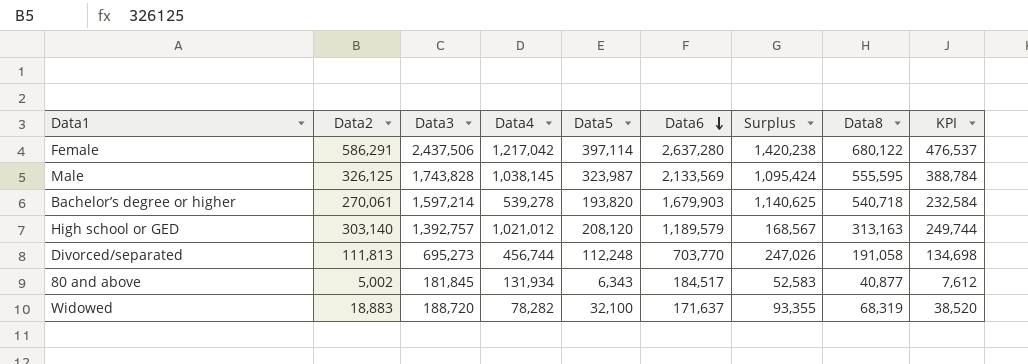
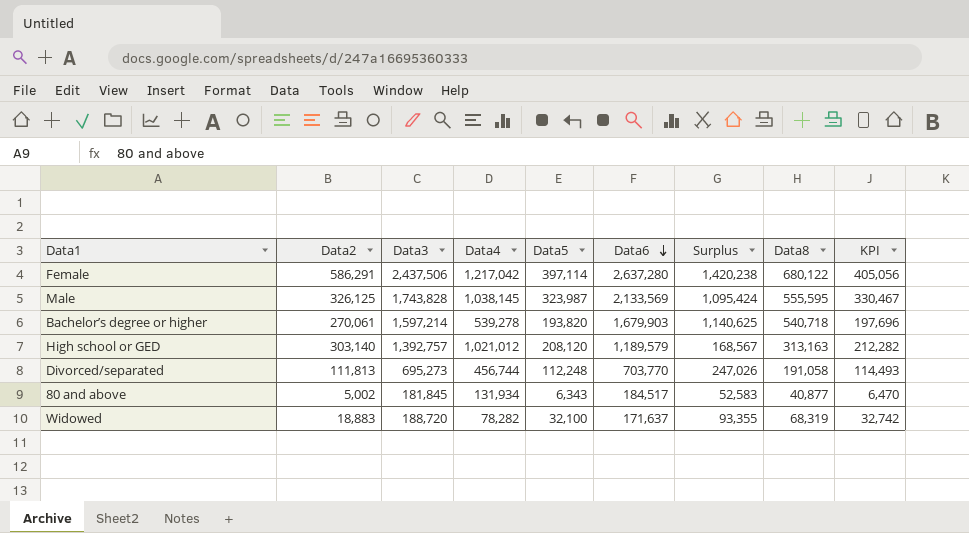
column KPI | formula: [Data5] * 1.2 -> [Data5] * 1.02

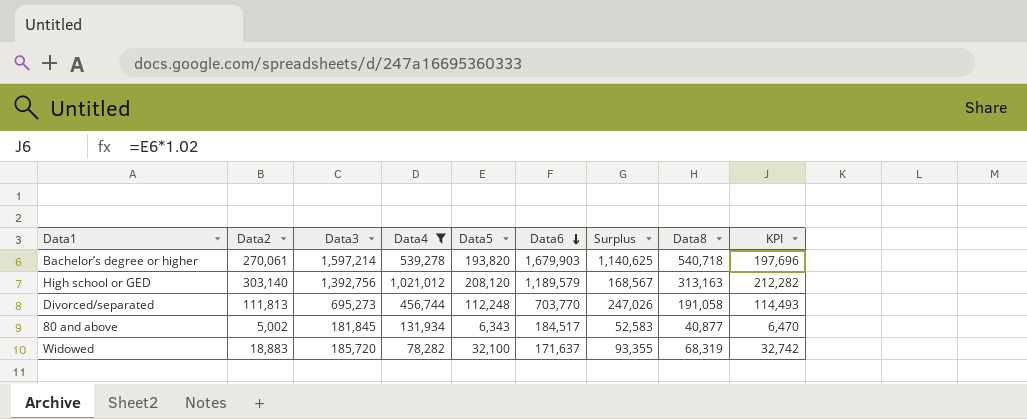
filter: none -> Data4 <= 1,021,012
High school or GED | Data3: 1,392,757 -> 1,392,756
Widowed | Data3: 188,720 -> 185,720

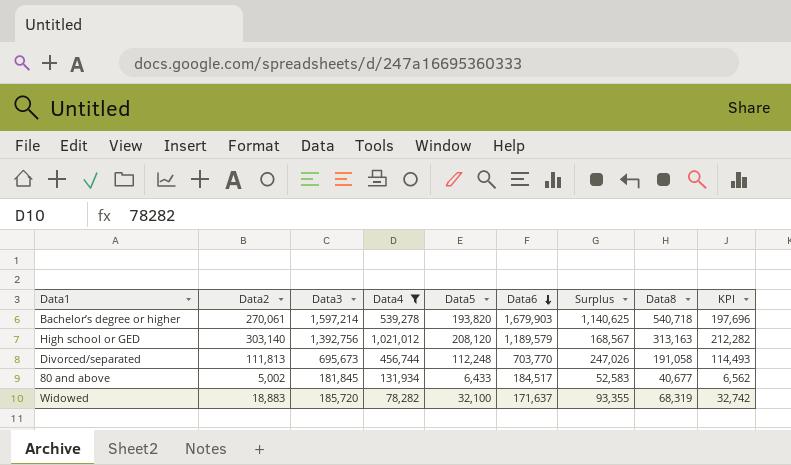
Divorced/separated | Data3: 695,273 -> 695,673
80 and above | Data5: 6,343 -> 6,433
80 and above | Data8: 40,877 -> 40,677
80 and above | KPI: 6,470 -> 6,562

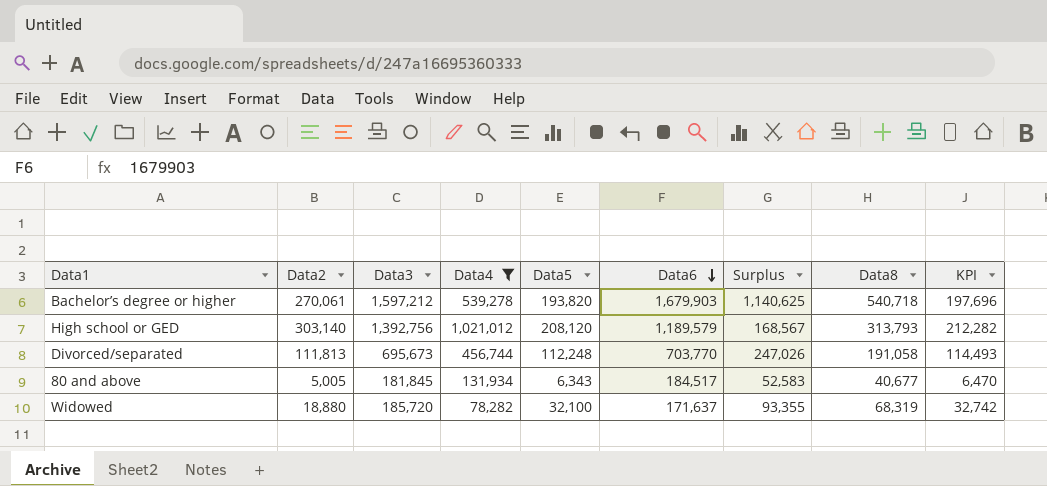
Bachelor’s degree or higher | Data3: 1,597,214 -> 1,597,212
High school or GED | Data8: 313,163 -> 313,793
80 and above | Data2: 5,002 -> 5,005
80 and above | Data5: 6,433 -> 6,343
80 and above | KPI: 6,562 -> 6,470
Widowed | Data2: 18,883 -> 18,880

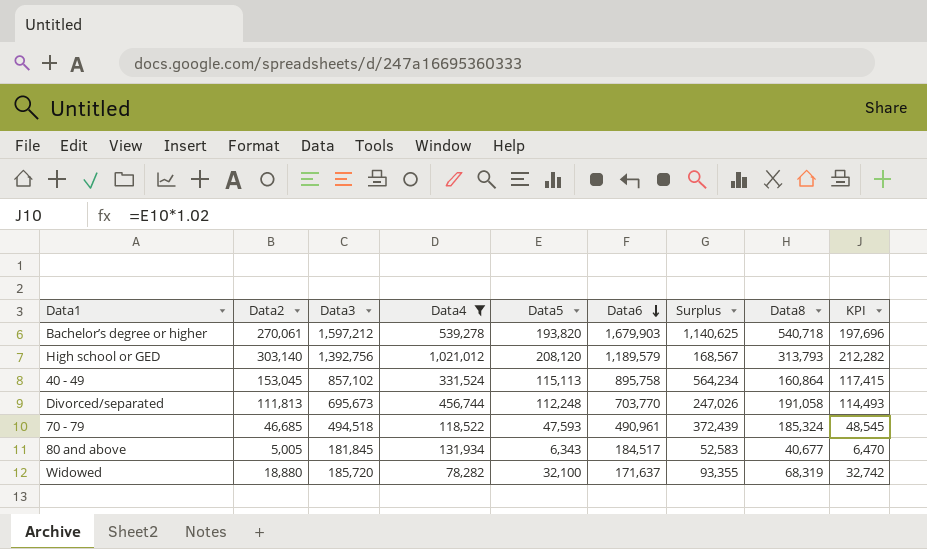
row 40 - 49: none -> 153,045 | 857,102 | 331,524 | 115,113 | 895,758 | 564,234 | 160,864 | 117,415
row 70 - 79: none -> 46,685 | 494,518 | 118,522 | 47,593 | 490,961 | 372,439 | 185,324 | 48,545

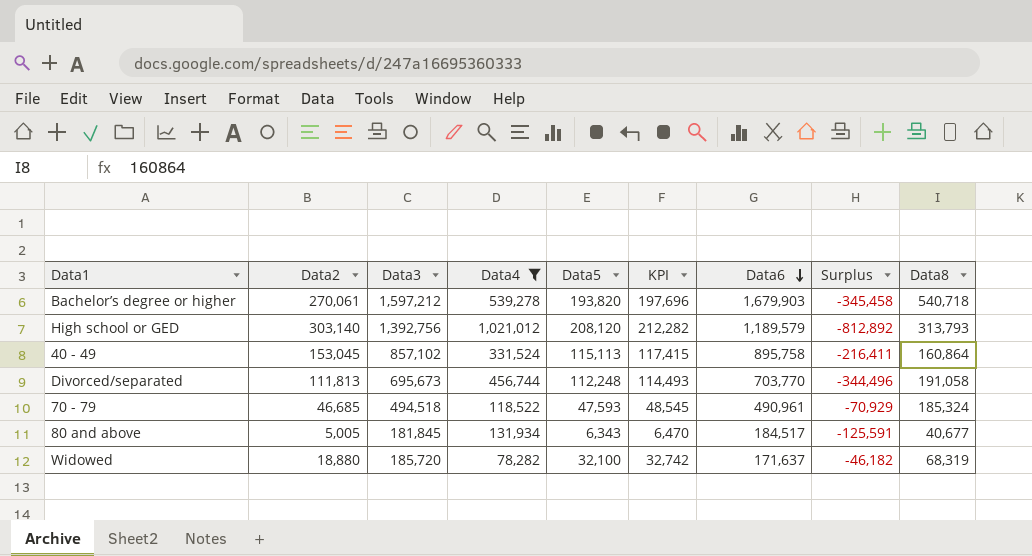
column KPI | position: 9 -> 6
column Surplus | formula: [Data6] - [Data4] -> [Data5] - [Data4]

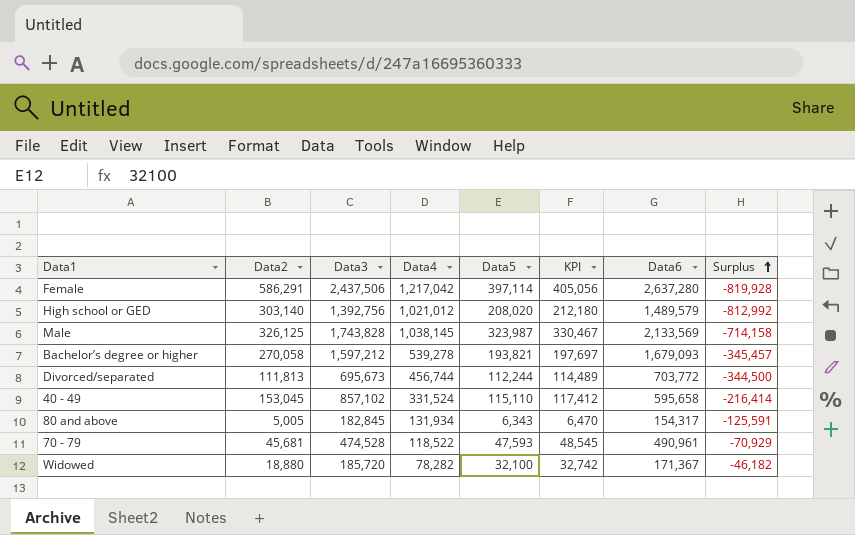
filter: Data4 <= 1,021,012 -> none
row order: Data6 descending -> Surplus ascending
column Data8 | position: 9 -> none
High school or GED | Data5: 208,120 -> 208,020
High school or GED | KPI: 212,282 -> 212,180
High school or GED | Data6: 1,189,579 -> 1,489,579
High school or GED | Surplus: -812,892 -> -812,992
Bachelor’s degree or higher | Data2: 270,061 -> 270,058
Bachelor’s degree or higher | Data5: 193,820 -> 193,821
Bachelor’s degree or higher | KPI: 197,696 -> 197,697
Bachelor’s degree or higher | Data6: 1,679,903 -> 1,679,093
Bachelor’s degree or higher | Surplus: -345,458 -> -345,457
Divorced/separated | Data5: 112,248 -> 112,244
Divorced/separated | KPI: 114,493 -> 114,489
Divorced/separated | Data6: 703,770 -> 703,772
Divorced/separated | Surplus: -344,496 -> -344,500
40 - 49 | Data5: 115,113 -> 115,110
40 - 49 | KPI: 117,415 -> 117,412
40 - 49 | Data6: 895,758 -> 595,658
40 - 49 | Surplus: -216,411 -> -216,414
80 and above | Data3: 181,845 -> 182,845
80 and above | Data6: 184,517 -> 154,317
70 - 79 | Data2: 46,685 -> 45,681
70 - 79 | Data3: 494,518 -> 474,528
Widowed | Data6: 171,637 -> 171,367

